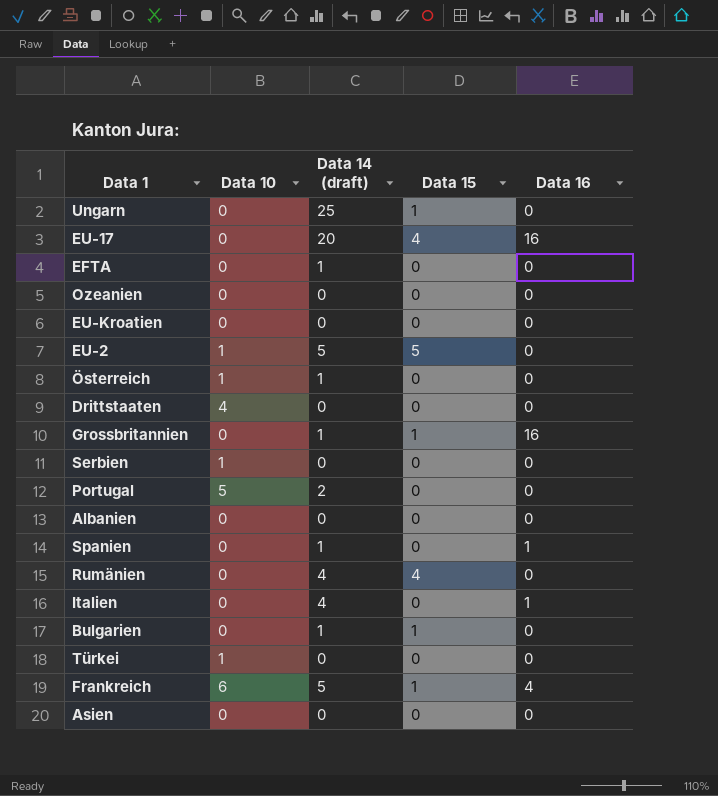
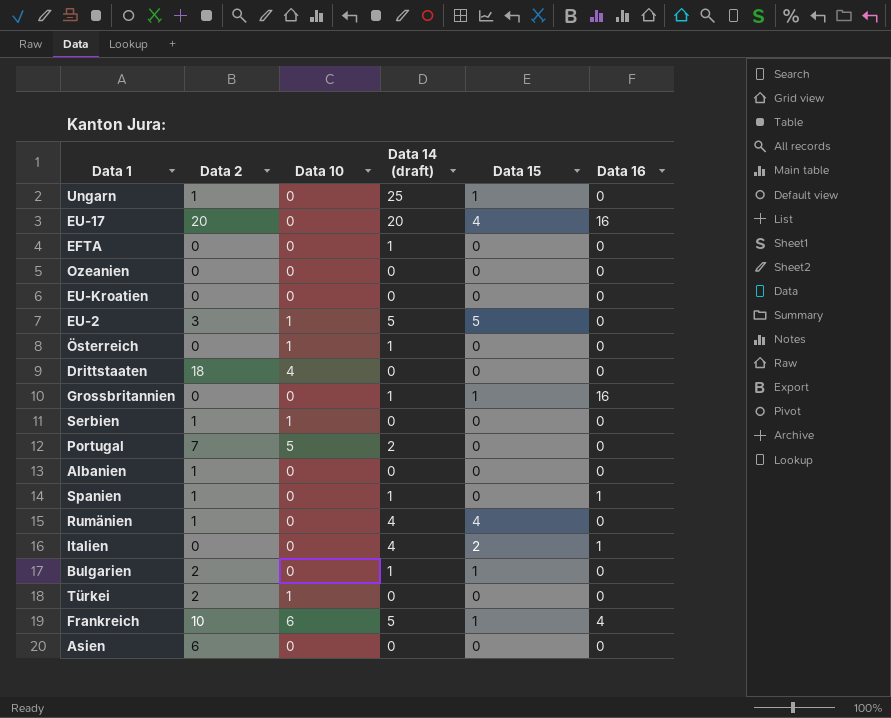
column Data 2 | position: none -> 2
Italien | Data 15: 0 -> 2

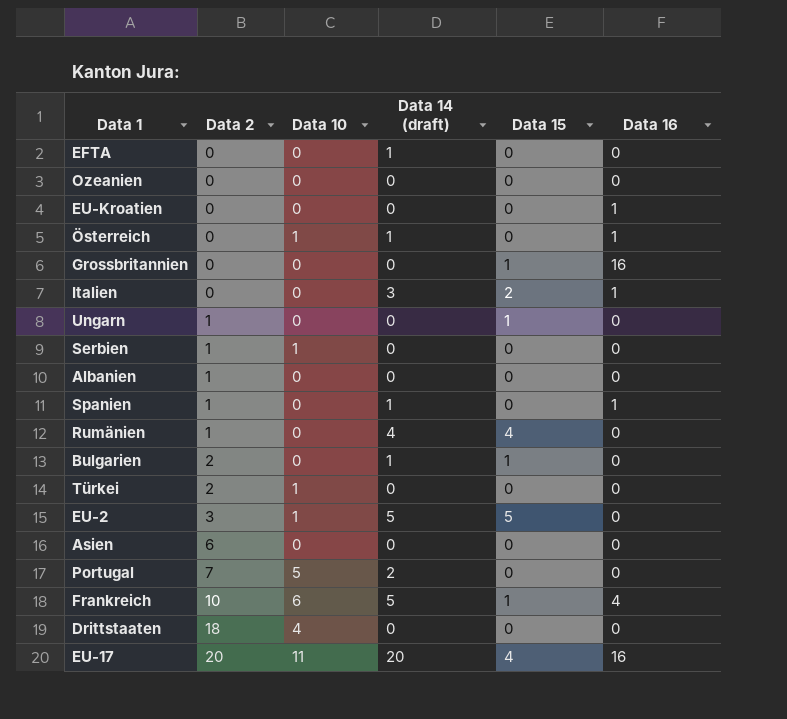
row order: none -> Data 2 ascending
EU-Kroatien | Data 16: 0 -> 1
Österreich | Data 16: 0 -> 1
Grossbritannien | Data 14 (draft): 1 -> 0
Italien | Data 14 (draft): 4 -> 3
Ungarn | Data 14 (draft): 25 -> 0
EU-17 | Data 10: 0 -> 11

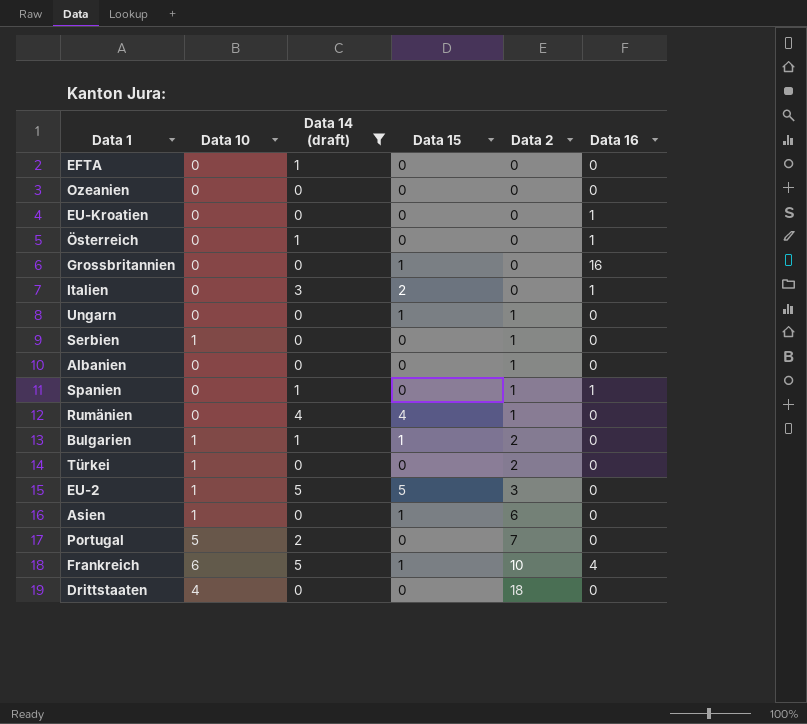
filter: none -> Data 14 (draft) != 20
column Data 2 | position: 2 -> 5
Österreich | Data 10: 1 -> 0
Bulgarien | Data 10: 0 -> 1
Asien | Data 10: 0 -> 1
Asien | Data 15: 0 -> 1

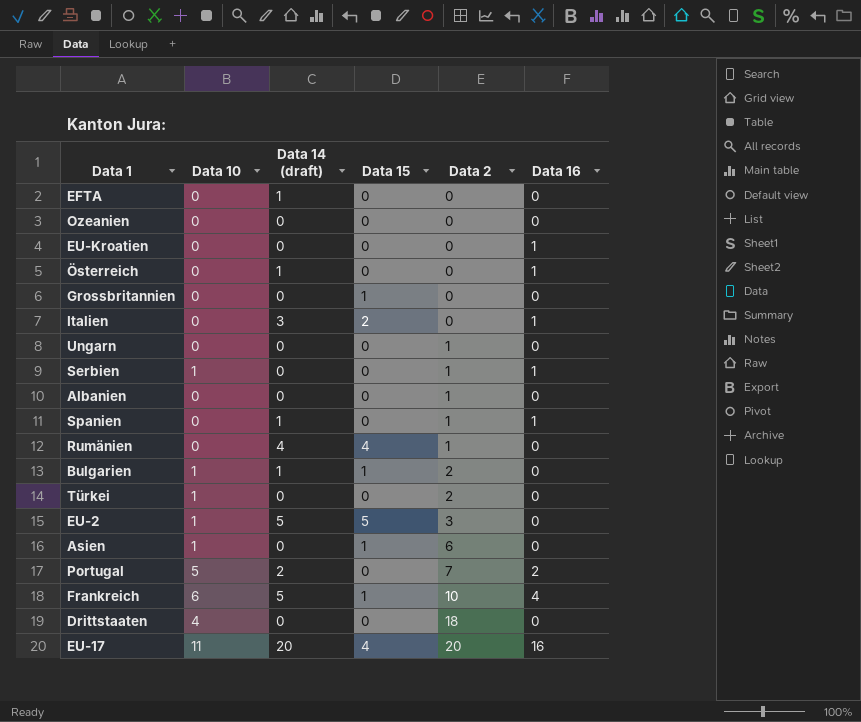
filter: Data 14 (draft) != 20 -> none
Grossbritannien | Data 16: 16 -> 0
Ungarn | Data 15: 1 -> 0
Serbien | Data 16: 0 -> 1
Portugal | Data 16: 0 -> 2

